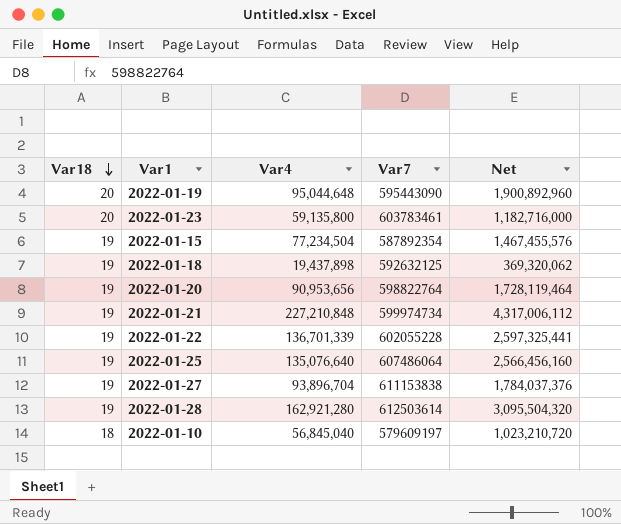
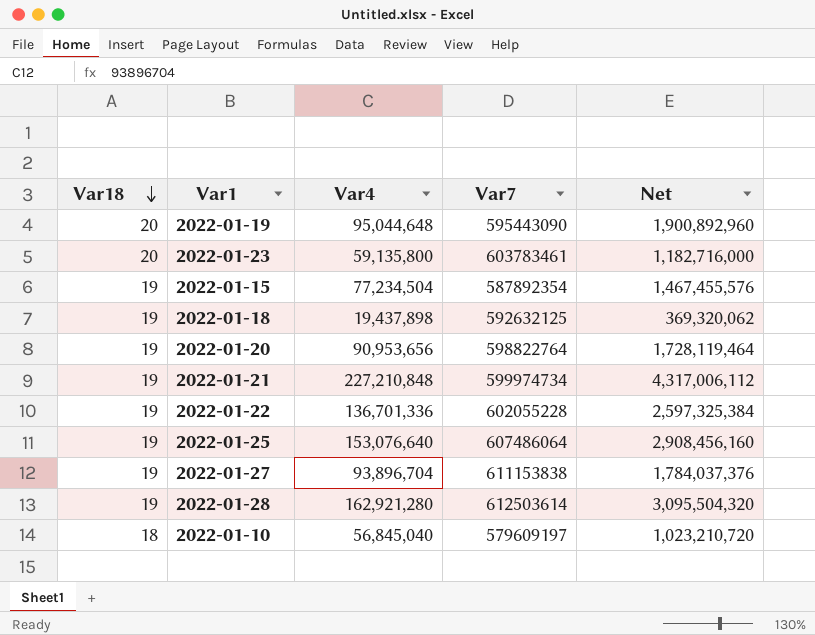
2022-01-22 | Var4: 136,701,339 -> 136,701,336
2022-01-22 | Net: 2,597,325,441 -> 2,597,325,384
2022-01-25 | Var4: 135,076,640 -> 153,076,640
2022-01-25 | Net: 2,566,456,160 -> 2,908,456,160

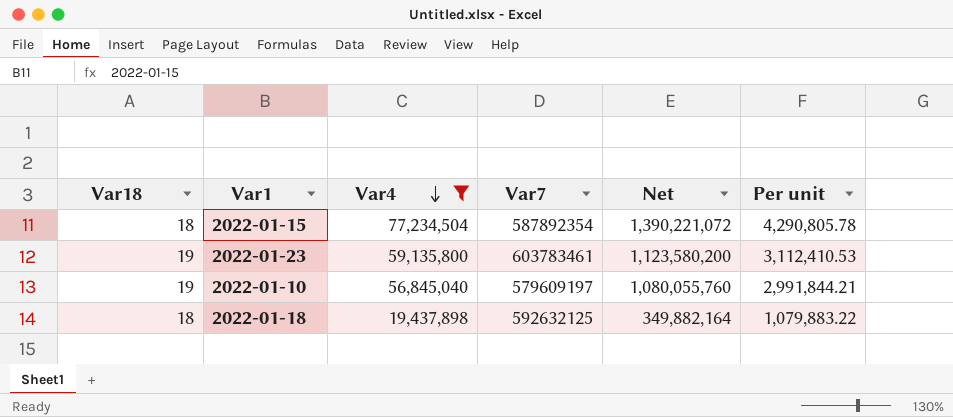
filter: none -> Var4 <= 77,234,504
row order: Var18 descending -> Var4 descending
column Per unit | formula: none -> [Var4] / [Var18]
2022-01-15 | Var18: 19 -> 18
2022-01-15 | Net: 1,467,455,576 -> 1,390,221,072
2022-01-23 | Var18: 20 -> 19
2022-01-23 | Net: 1,182,716,000 -> 1,123,580,200
2022-01-10 | Var18: 18 -> 19
2022-01-10 | Net: 1,023,210,720 -> 1,080,055,760
2022-01-18 | Var18: 19 -> 18
2022-01-18 | Net: 369,320,062 -> 349,882,164

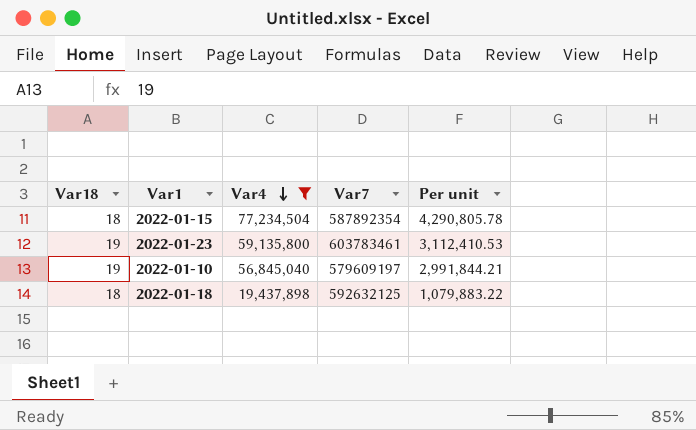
column Net | formula: [Var18] * [Var4] -> none

